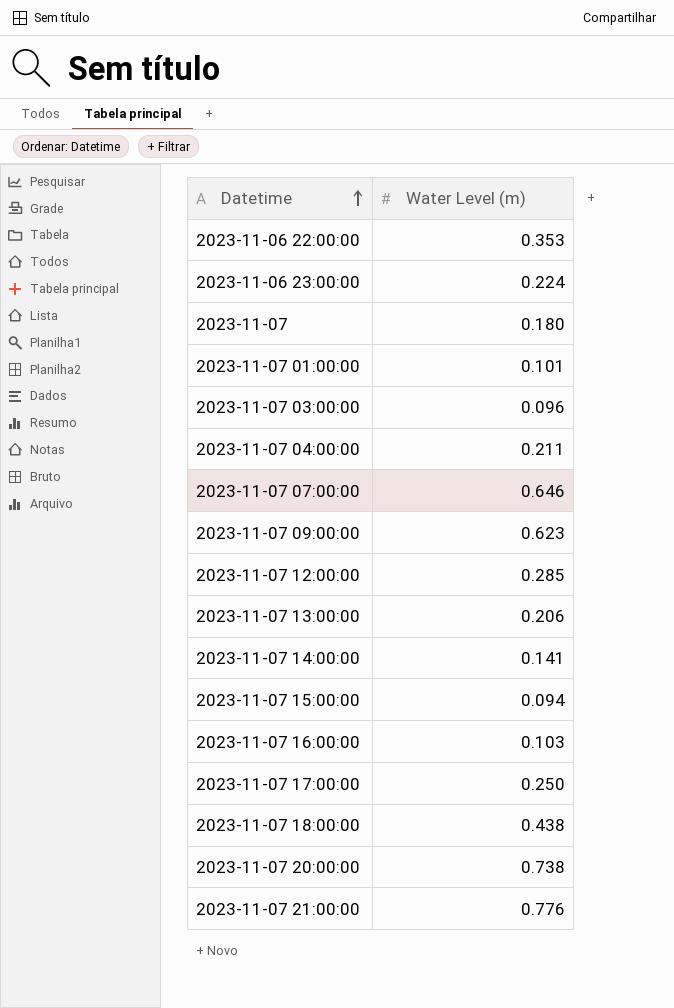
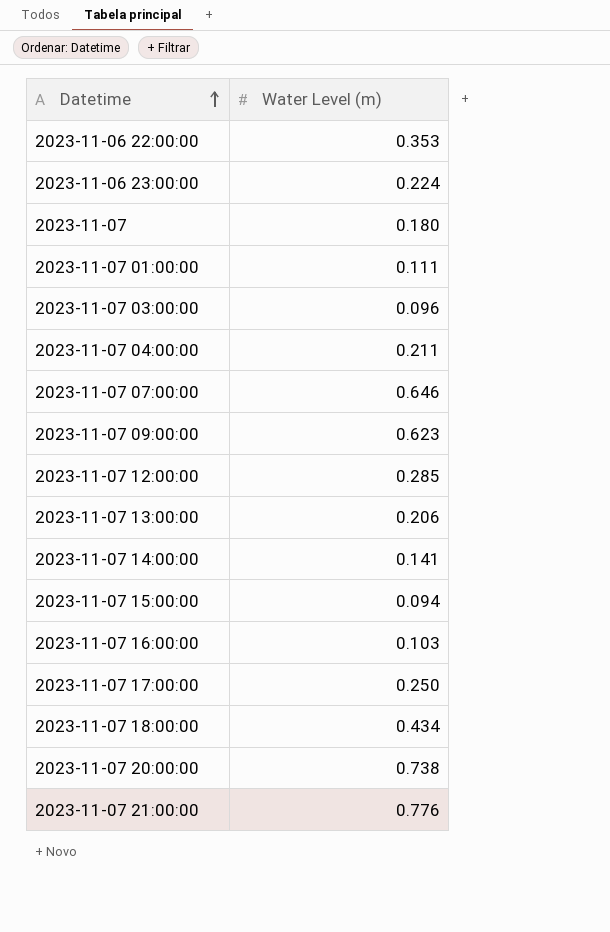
2023-11-07 01:00:00 | Water Level (m): 0.101 -> 0.111
2023-11-07 18:00:00 | Water Level (m): 0.438 -> 0.434

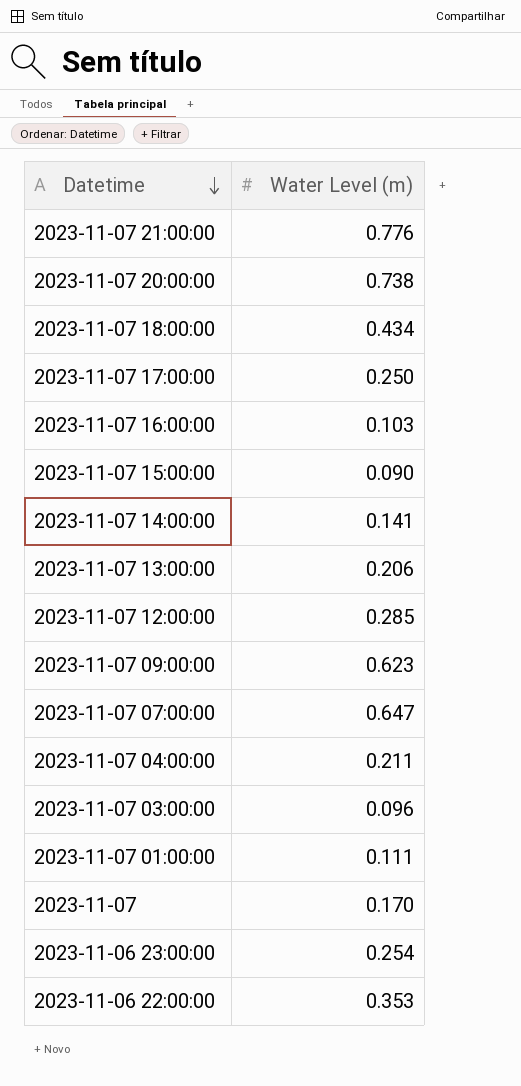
row order: Datetime ascending -> Datetime descending
2023-11-07 15:00:00 | Water Level (m): 0.094 -> 0.090
2023-11-07 07:00:00 | Water Level (m): 0.646 -> 0.647
2023-11-07 | Water Level (m): 0.180 -> 0.170
2023-11-06 23:00:00 | Water Level (m): 0.224 -> 0.254

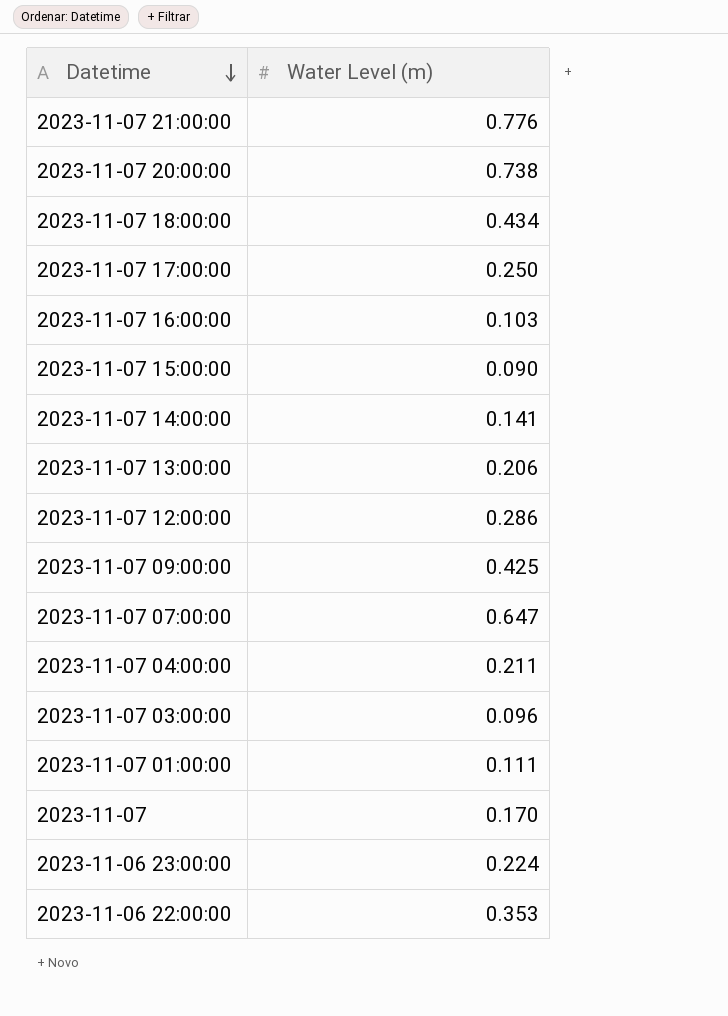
2023-11-07 12:00:00 | Water Level (m): 0.285 -> 0.286
2023-11-07 09:00:00 | Water Level (m): 0.623 -> 0.425
2023-11-06 23:00:00 | Water Level (m): 0.254 -> 0.224

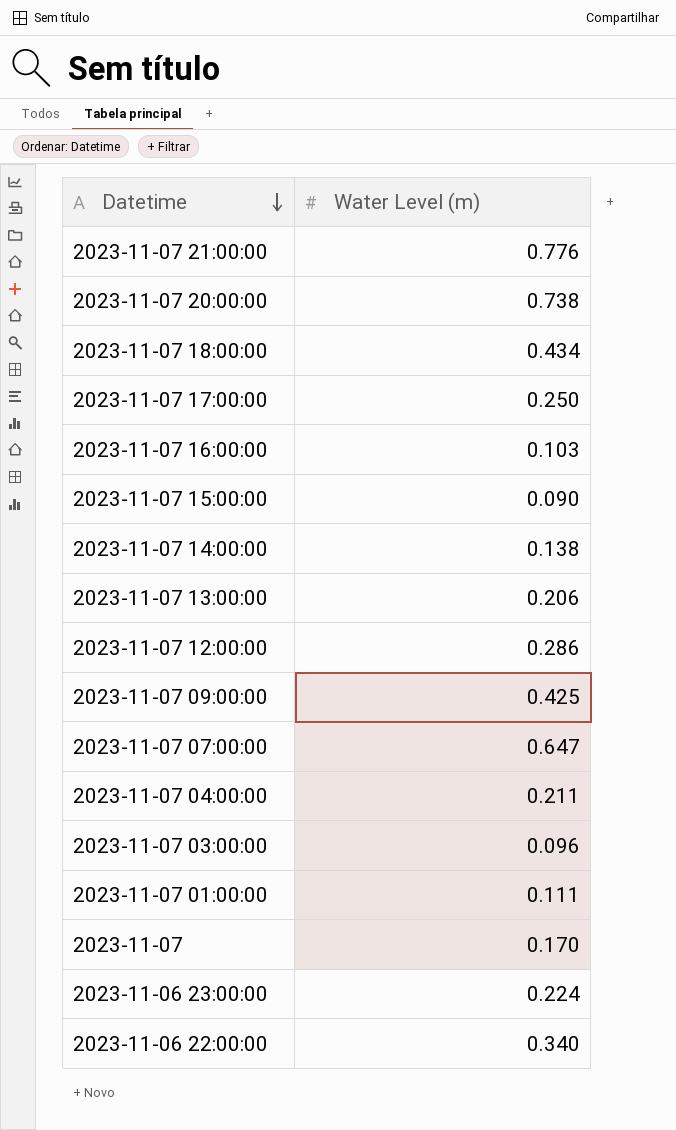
2023-11-07 14:00:00 | Water Level (m): 0.141 -> 0.138
2023-11-06 22:00:00 | Water Level (m): 0.353 -> 0.340

